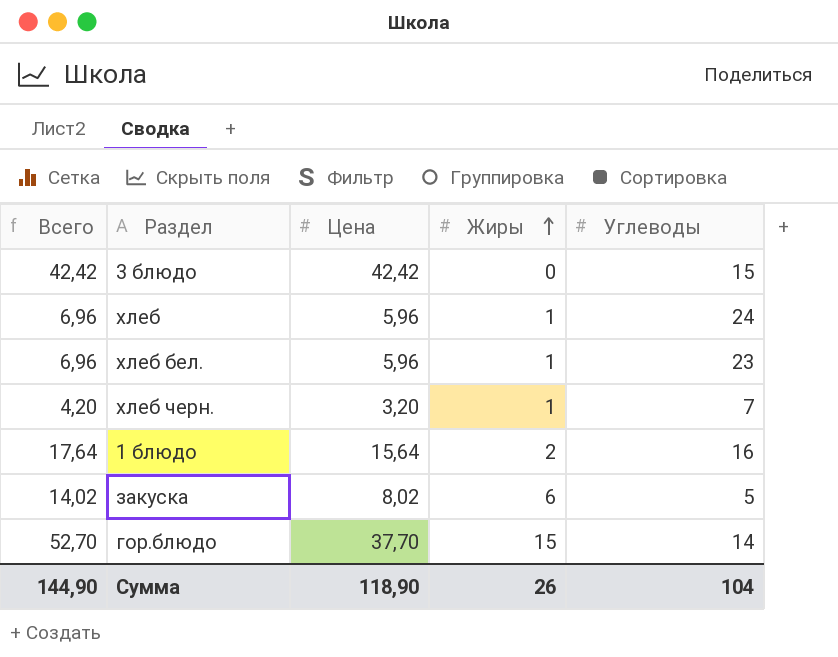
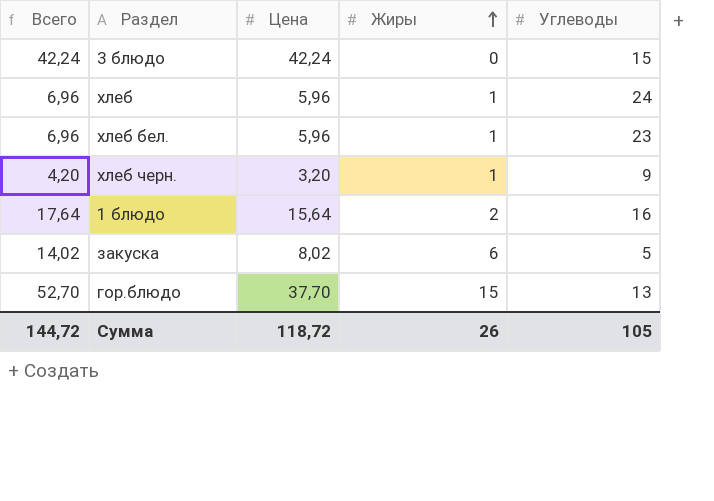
3 блюдо | Всего: 42,42 -> 42,24
3 блюдо | Цена: 42,42 -> 42,24
хлеб черн. | Углеводы: 7 -> 9
гор.блюдо | Углеводы: 14 -> 13
Сумма | Всего: 144,90 -> 144,72
Сумма | Цена: 118,90 -> 118,72
Сумма | Углеводы: 104 -> 105

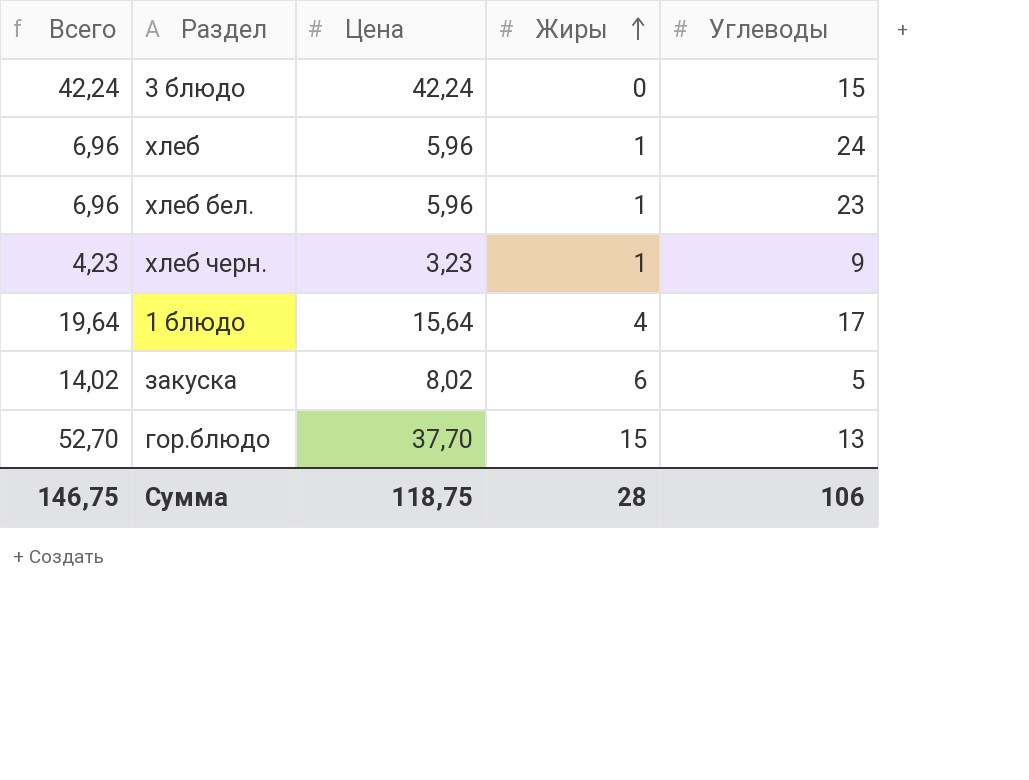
хлеб черн. | Всего: 4,20 -> 4,23
хлеб черн. | Цена: 3,20 -> 3,23
1 блюдо | Всего: 17,64 -> 19,64
1 блюдо | Жиры: 2 -> 4
1 блюдо | Углеводы: 16 -> 17
Сумма | Всего: 144,72 -> 146,75
Сумма | Цена: 118,72 -> 118,75
Сумма | Жиры: 26 -> 28
Сумма | Углеводы: 105 -> 106

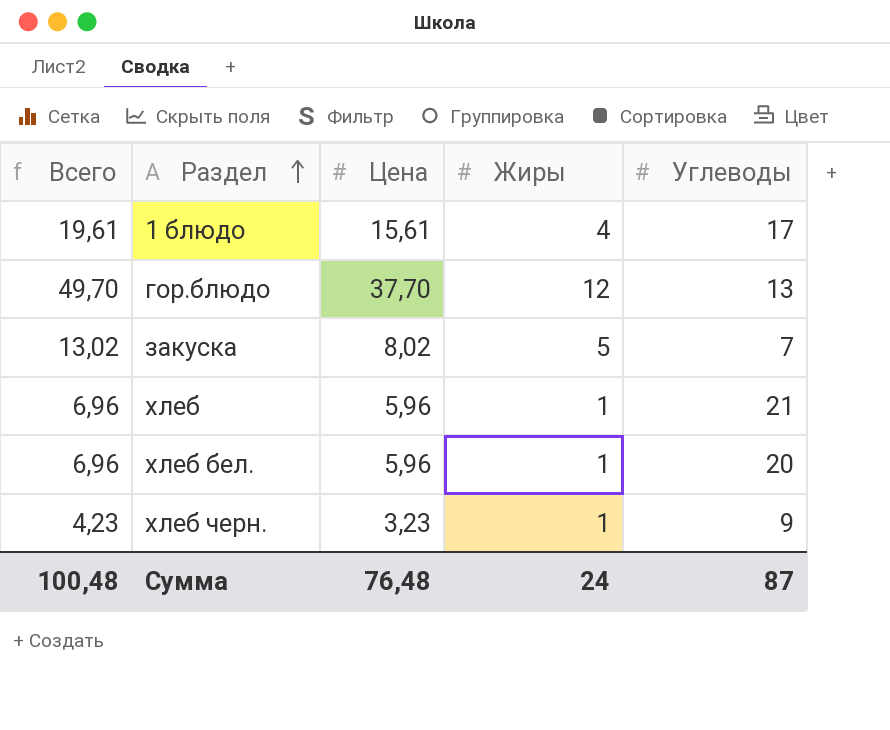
row order: Жиры ascending -> Раздел ascending
row 3 блюдо: 42,24 | 42,24 | 0 | 15 -> none
1 блюдо | Всего: 19,64 -> 19,61
1 блюдо | Цена: 15,64 -> 15,61
гор.блюдо | Всего: 52,70 -> 49,70
гор.блюдо | Жиры: 15 -> 12
закуска | Всего: 14,02 -> 13,02
закуска | Жиры: 6 -> 5
закуска | Углеводы: 5 -> 7
хлеб | Углеводы: 24 -> 21
хлеб бел. | Углеводы: 23 -> 20
Сумма | Всего: 146,75 -> 100,48
Сумма | Цена: 118,75 -> 76,48
Сумма | Жиры: 28 -> 24
Сумма | Углеводы: 106 -> 87

